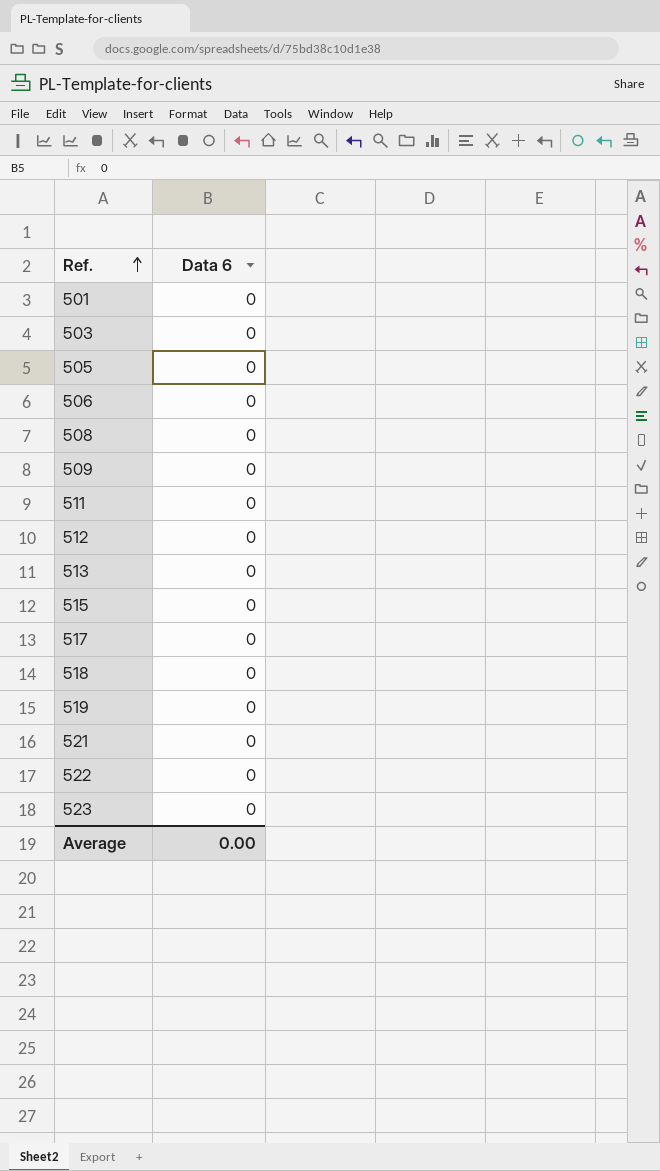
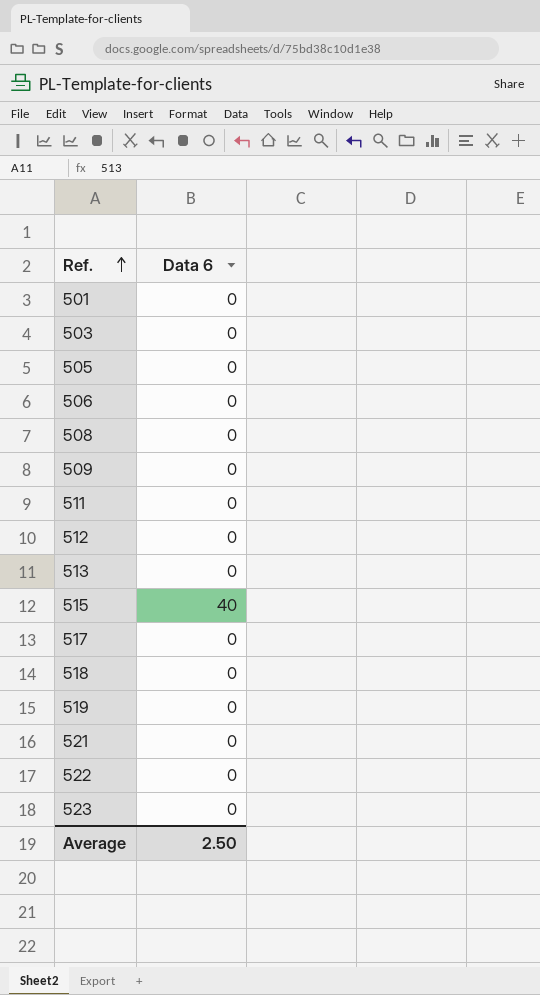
515 | Data 6: 0 -> 40
Average | Data 6: 0.00 -> 2.50

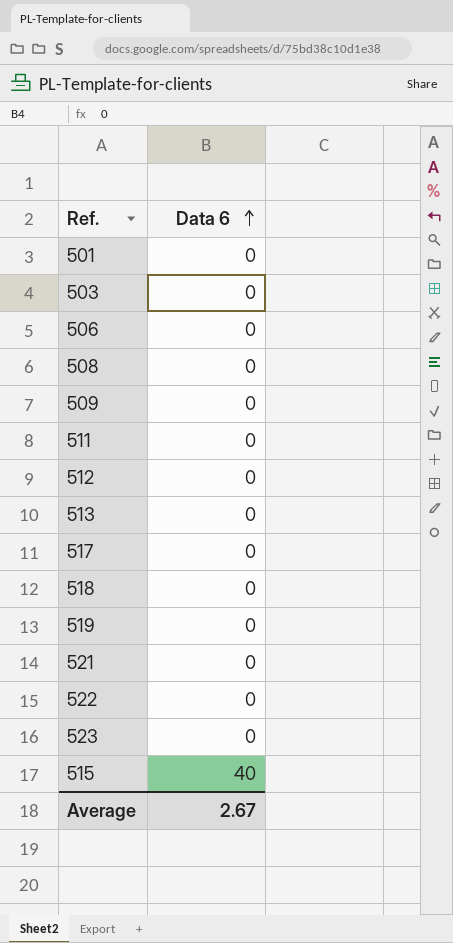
row order: Ref. ascending -> Data 6 ascending
row 505: 0 -> none
Average | Data 6: 2.50 -> 2.67

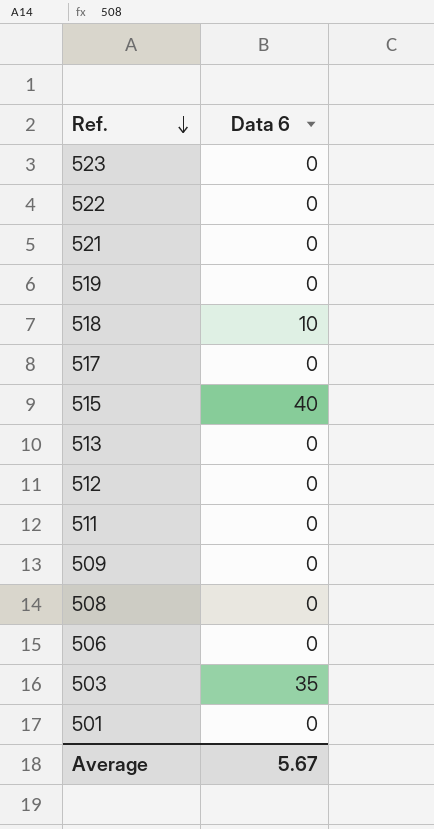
row order: Data 6 ascending -> Ref. descending
518 | Data 6: 0 -> 10
503 | Data 6: 0 -> 35
Average | Data 6: 2.67 -> 5.67

